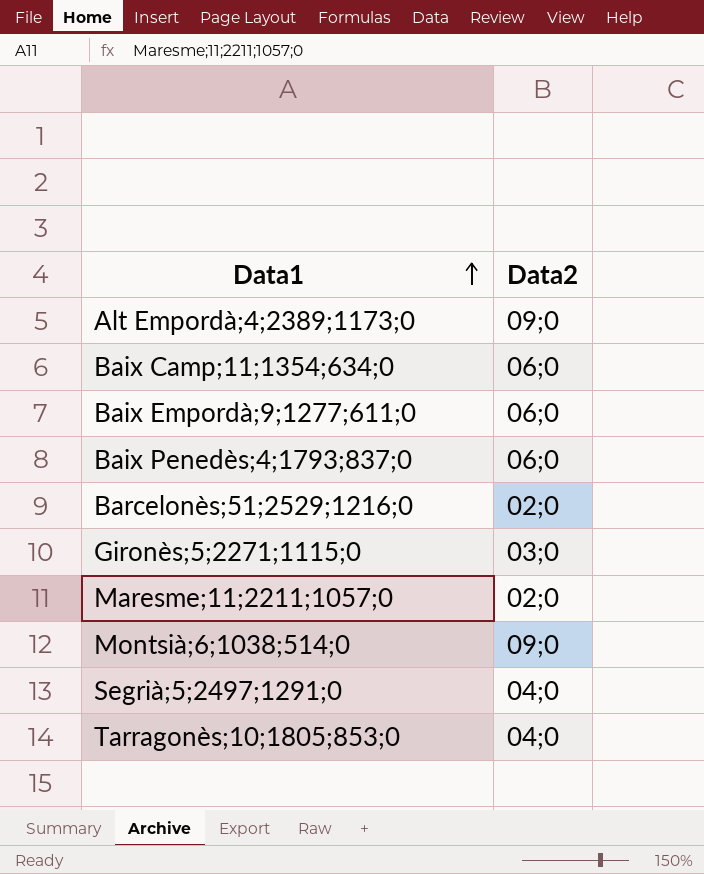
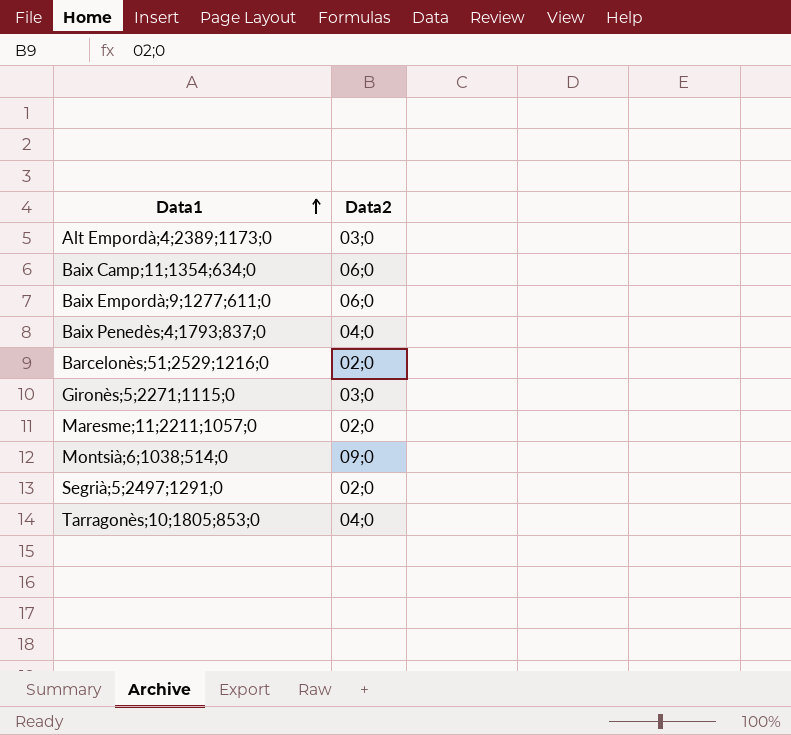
Alt Empordà;4;2389;1173;0 | Data2: 09;0 -> 03;0
Baix Penedès;4;1793;837;0 | Data2: 06;0 -> 04;0
Segrià;5;2497;1291;0 | Data2: 04;0 -> 02;0

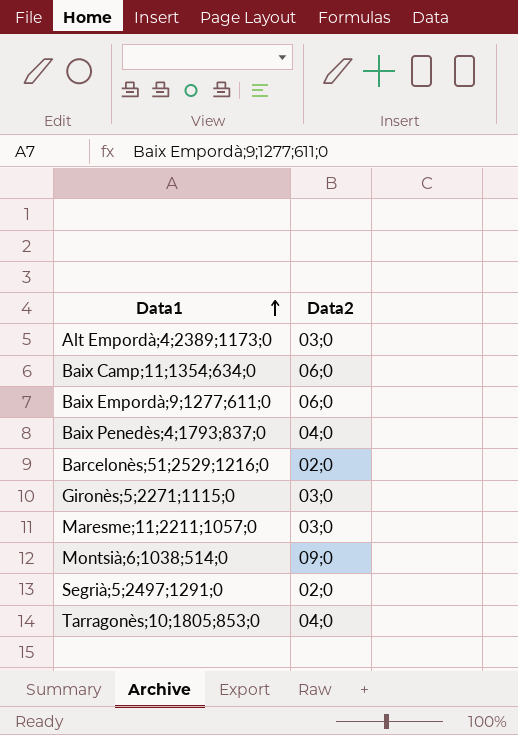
Maresme;11;2211;1057;0 | Data2: 02;0 -> 03;0

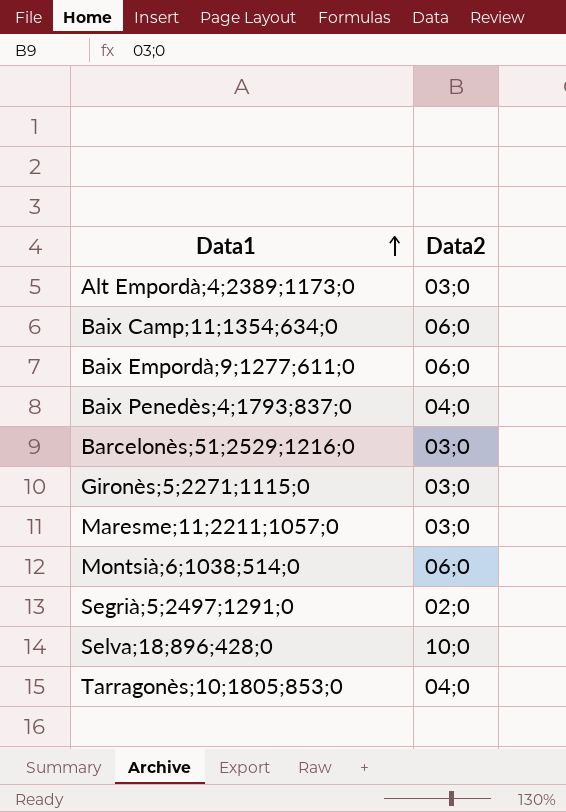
Barcelonès;51;2529;1216;0 | Data2: 02;0 -> 03;0
Montsià;6;1038;514;0 | Data2: 09;0 -> 06;0
row Selva;18;896;428;0: none -> 10;0

